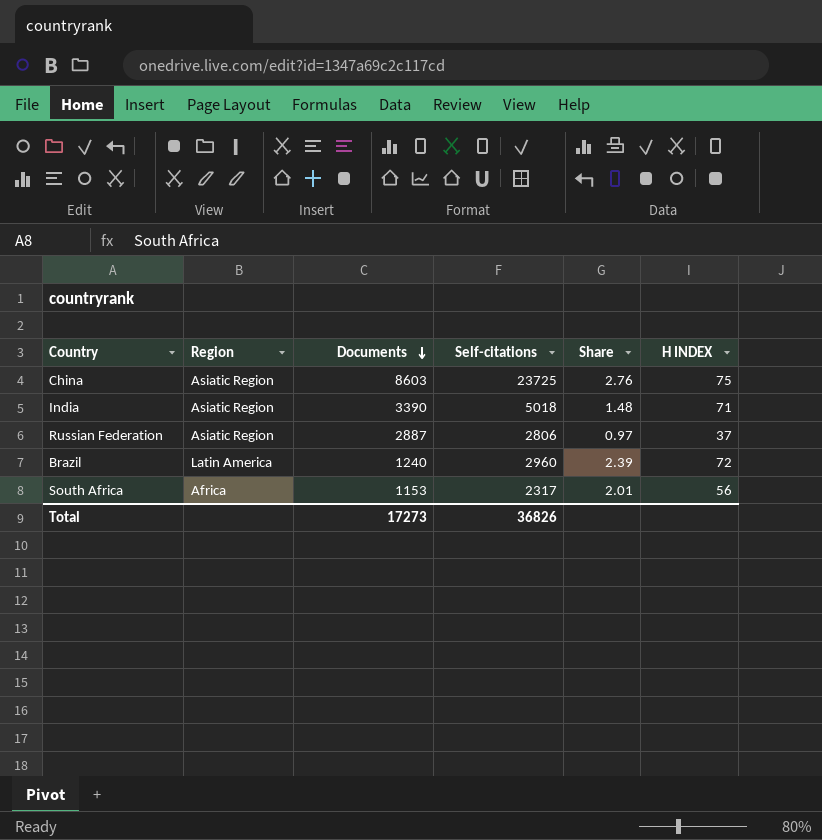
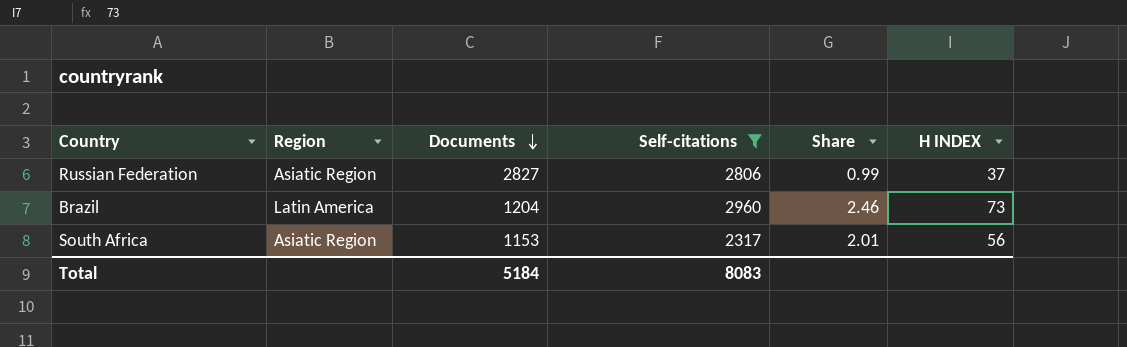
filter: none -> Self-citations <= 2960
Russian Federation | Documents: 2887 -> 2827
Russian Federation | Share: 0.97 -> 0.99
Brazil | Documents: 1240 -> 1204
Brazil | Share: 2.39 -> 2.46
Brazil | H INDEX: 72 -> 73
South Africa | Region: Africa -> Asiatic Region
Total | Documents: 17273 -> 5184
Total | Self-citations: 36826 -> 8083

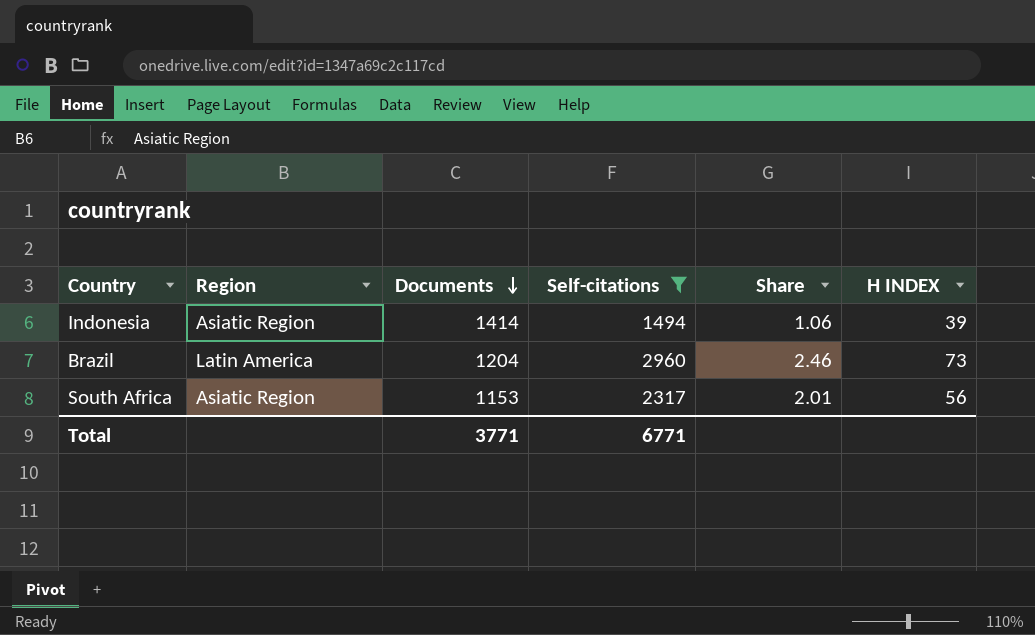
row Russian Federation: Asiatic Region | 2827 | 2806 | 0.99 | 37 -> none
row Indonesia: none -> Asiatic Region | 1414 | 1494 | 1.06 | 39
Total | Documents: 5184 -> 3771
Total | Self-citations: 8083 -> 6771

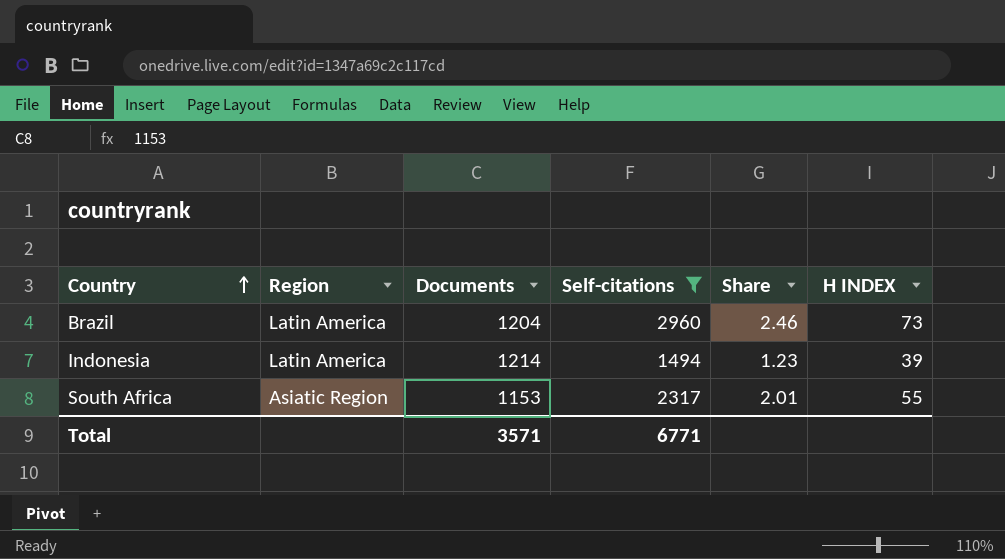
row order: Documents descending -> Country ascending
Indonesia | Region: Asiatic Region -> Latin America
Indonesia | Documents: 1414 -> 1214
Indonesia | Share: 1.06 -> 1.23
South Africa | H INDEX: 56 -> 55
Total | Documents: 3771 -> 3571

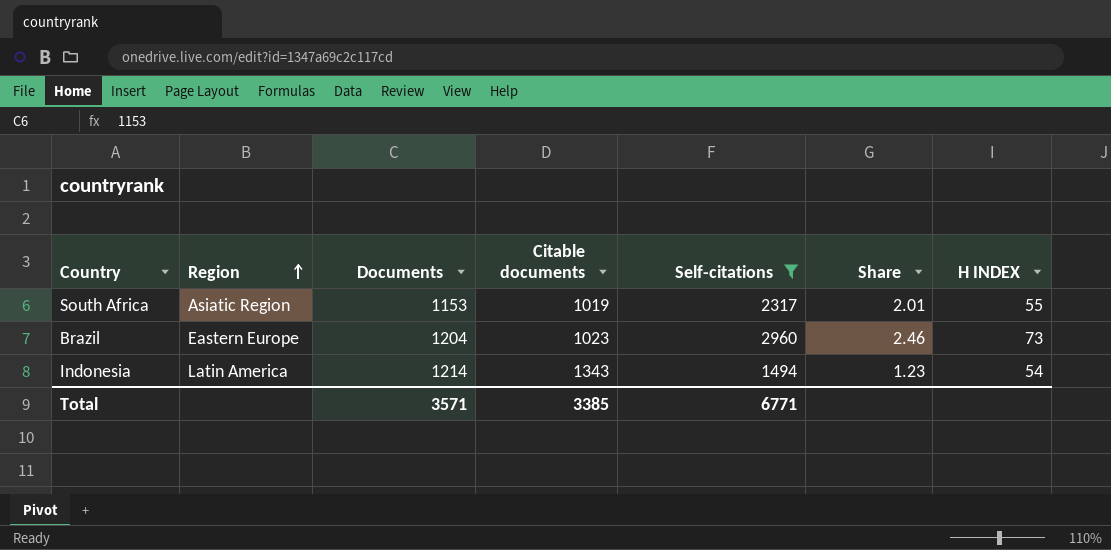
row order: Country ascending -> Region ascending
column Citable documents | position: none -> 4
Brazil | Region: Latin America -> Eastern Europe
Indonesia | H INDEX: 39 -> 54

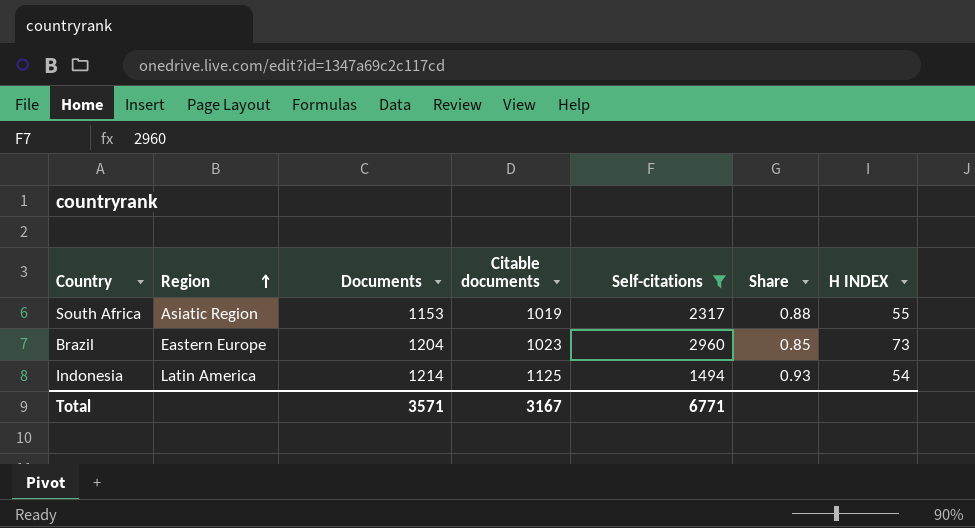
column Share | formula: [Self-citations] / [Documents] -> [Citable documents] / [Documents]
Indonesia | Citable documents: 1343 -> 1125
Total | Citable documents: 3385 -> 3167

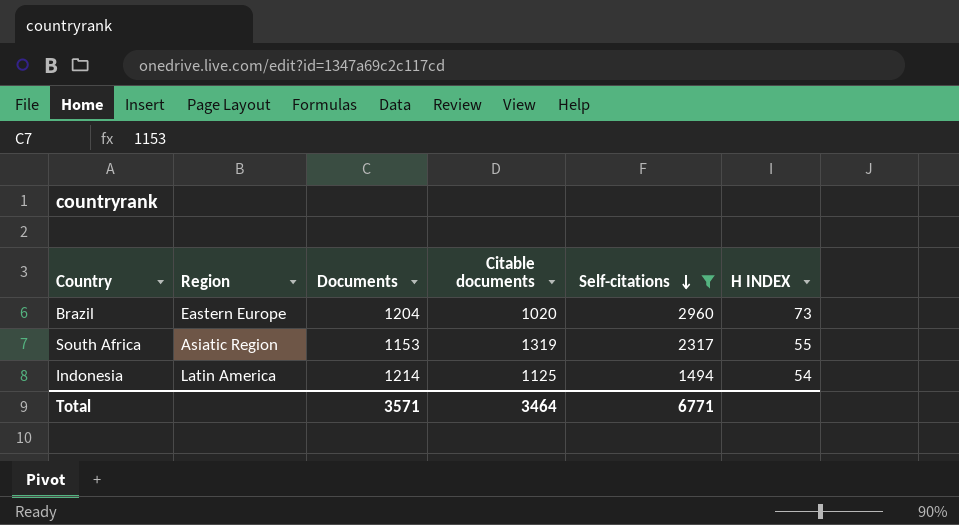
row order: Region ascending -> Self-citations descending
column Share | formula: [Citable documents] / [Documents] -> none
Brazil | Citable documents: 1023 -> 1020
South Africa | Citable documents: 1019 -> 1319
Total | Citable documents: 3167 -> 3464

